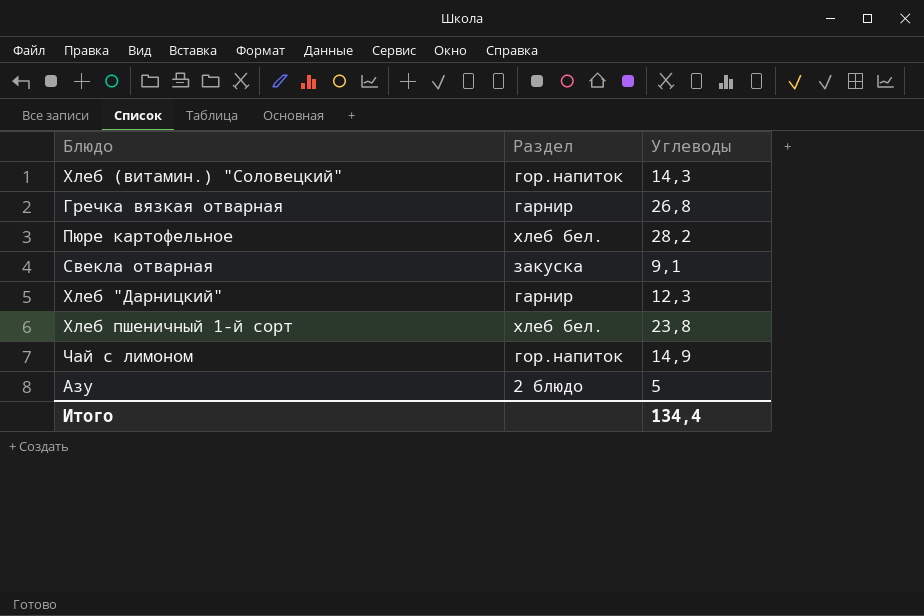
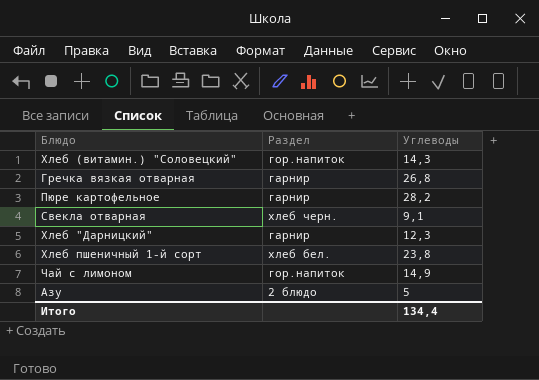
Пюре картофельное | Раздел: хлеб бел. -> гарнир
Свекла отварная | Раздел: закуска -> хлеб черн.

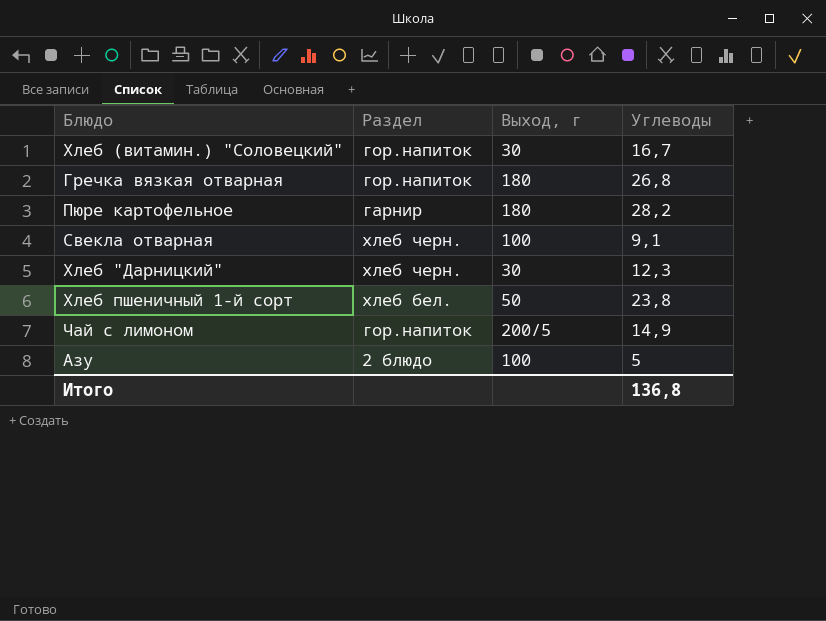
column Выход, г | position: none -> 3
Хлеб (витамин.) "Соловецкий" | Углеводы: 14,3 -> 16,7
Гречка вязкая отварная | Раздел: гарнир -> гор.напиток
Хлеб "Дарницкий" | Раздел: гарнир -> хлеб черн.
Итого | Углеводы: 134,4 -> 136,8

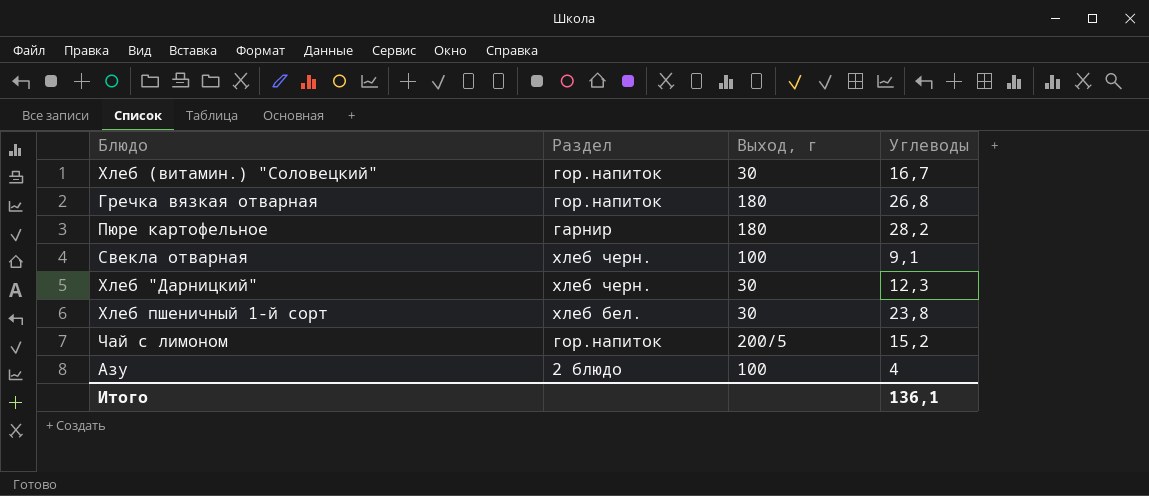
Хлеб пшеничный 1-й сорт | Выход, г: 50 -> 30
Чай с лимоном | Углеводы: 14,9 -> 15,2
Азу | Углеводы: 5 -> 4
Итого | Углеводы: 136,8 -> 136,1

